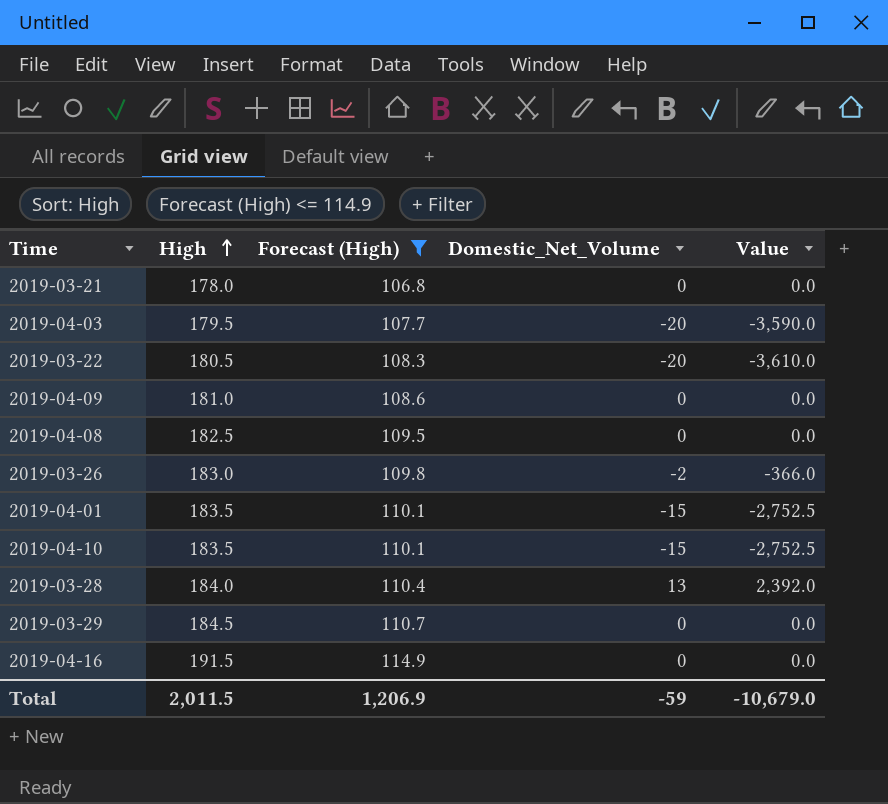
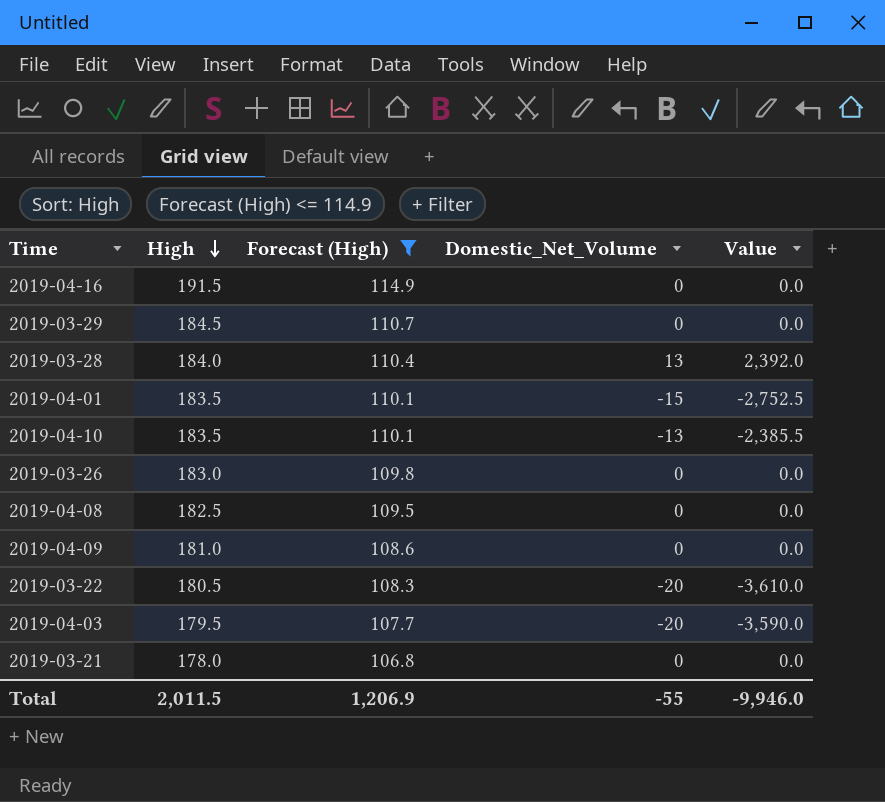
row order: High ascending -> High descending
2019-04-10 | Domestic_Net_Volume: -15 -> -13
2019-04-10 | Value: -2,752.5 -> -2,385.5
2019-03-26 | Domestic_Net_Volume: -2 -> 0
2019-03-26 | Value: -366.0 -> 0.0
Total | Domestic_Net_Volume: -59 -> -55
Total | Value: -10,679.0 -> -9,946.0

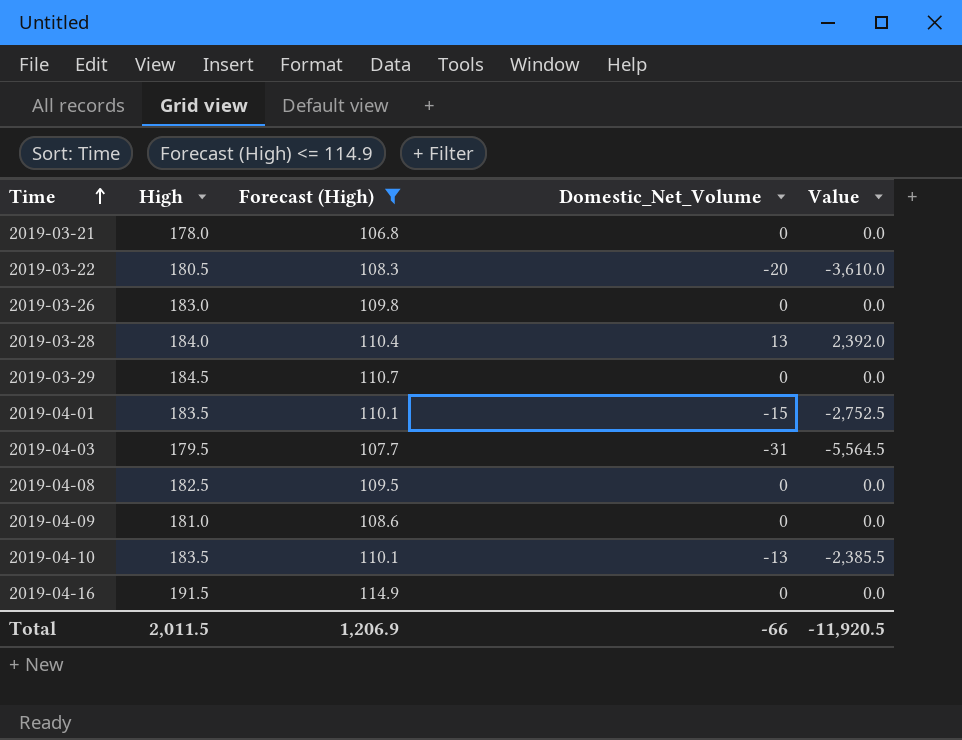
row order: High descending -> Time ascending
2019-04-03 | Domestic_Net_Volume: -20 -> -31
2019-04-03 | Value: -3,590.0 -> -5,564.5
Total | Domestic_Net_Volume: -55 -> -66
Total | Value: -9,946.0 -> -11,920.5

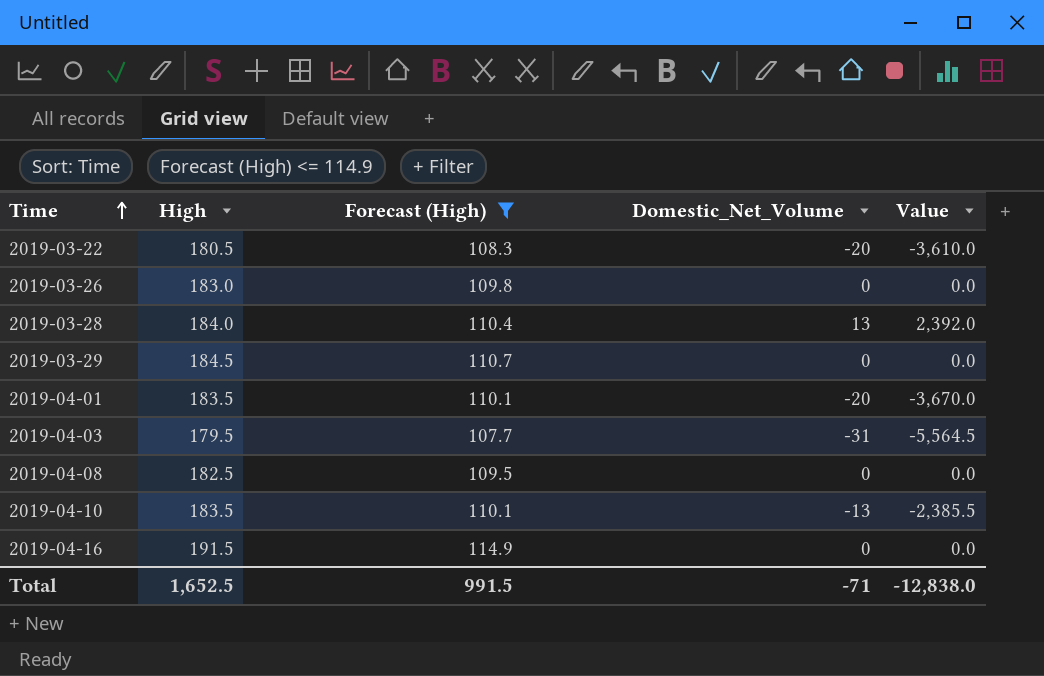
row 2019-03-21: 178.0 | 106.8 | 0 | 0.0 -> none
row 2019-04-09: 181.0 | 108.6 | 0 | 0.0 -> none
2019-04-01 | Domestic_Net_Volume: -15 -> -20
2019-04-01 | Value: -2,752.5 -> -3,670.0
Total | High: 2,011.5 -> 1,652.5
Total | Forecast (High): 1,206.9 -> 991.5
Total | Domestic_Net_Volume: -66 -> -71
Total | Value: -11,920.5 -> -12,838.0

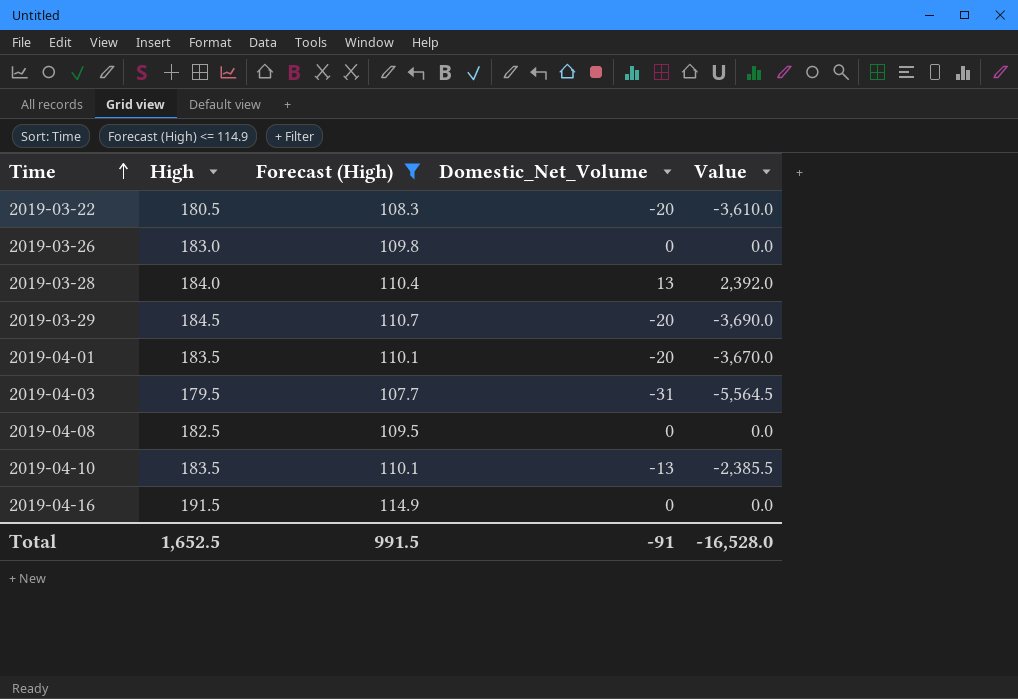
2019-03-29 | Domestic_Net_Volume: 0 -> -20
2019-03-29 | Value: 0.0 -> -3,690.0
Total | Domestic_Net_Volume: -71 -> -91
Total | Value: -12,838.0 -> -16,528.0

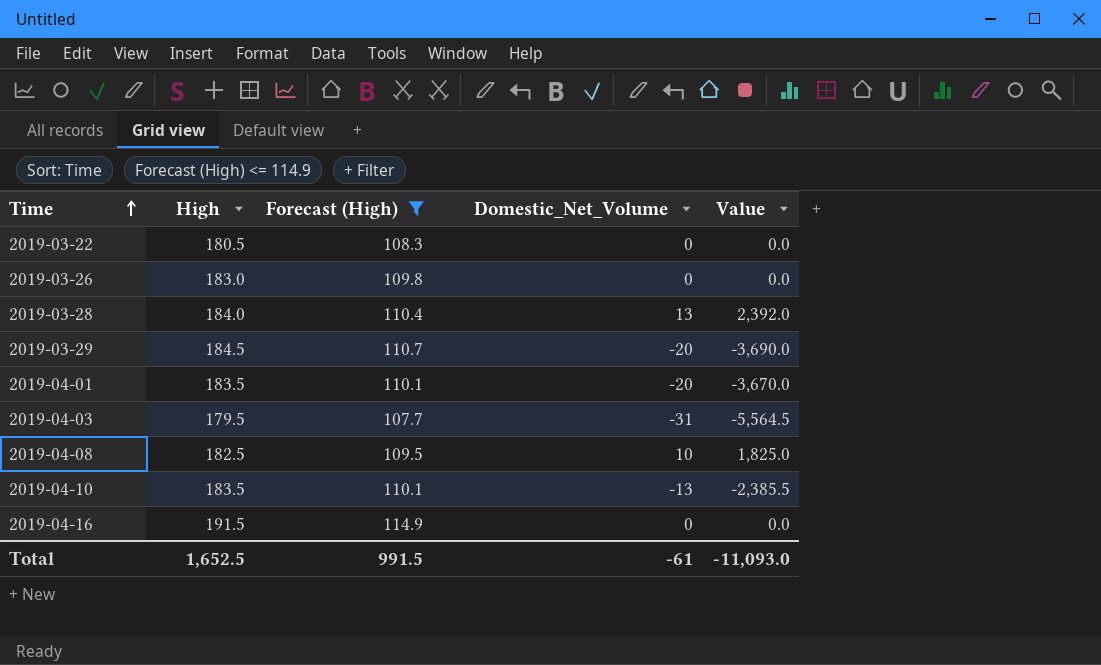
2019-03-22 | Domestic_Net_Volume: -20 -> 0
2019-03-22 | Value: -3,610.0 -> 0.0
2019-04-08 | Domestic_Net_Volume: 0 -> 10
2019-04-08 | Value: 0.0 -> 1,825.0
Total | Domestic_Net_Volume: -91 -> -61
Total | Value: -16,528.0 -> -11,093.0

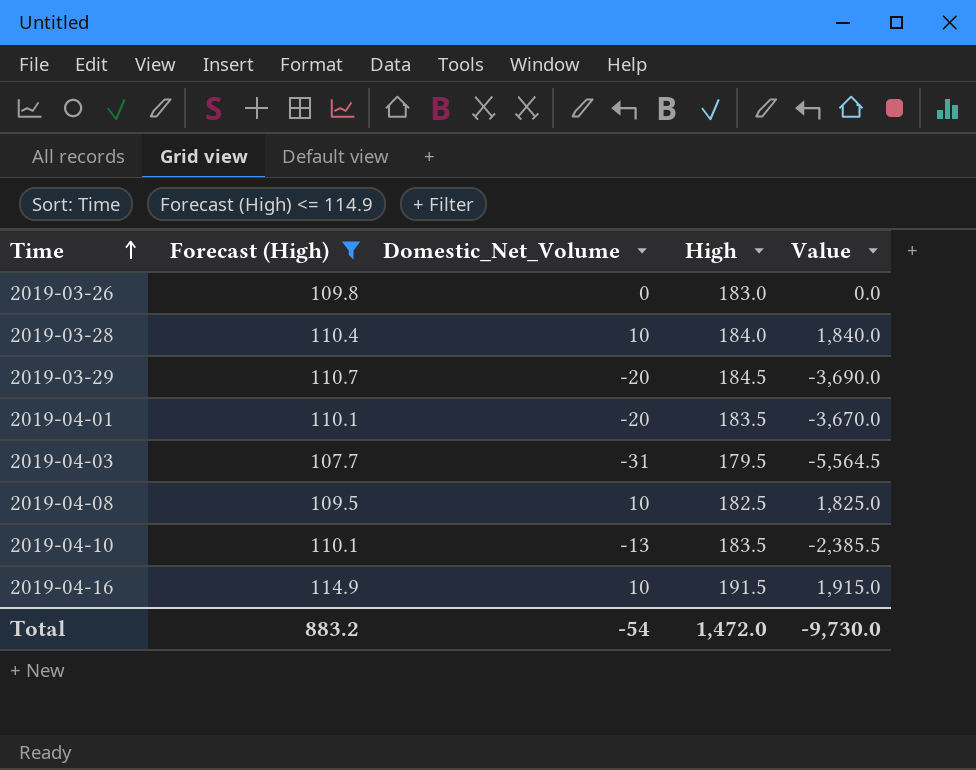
column High | position: 2 -> 4
row 2019-03-22: 180.5 | 108.3 | 0 | 0.0 -> none
2019-03-28 | Domestic_Net_Volume: 13 -> 10
2019-03-28 | Value: 2,392.0 -> 1,840.0
2019-04-16 | Domestic_Net_Volume: 0 -> 10
2019-04-16 | Value: 0.0 -> 1,915.0
Total | Forecast (High): 991.5 -> 883.2
Total | Domestic_Net_Volume: -61 -> -54
Total | High: 1,652.5 -> 1,472.0
Total | Value: -11,093.0 -> -9,730.0

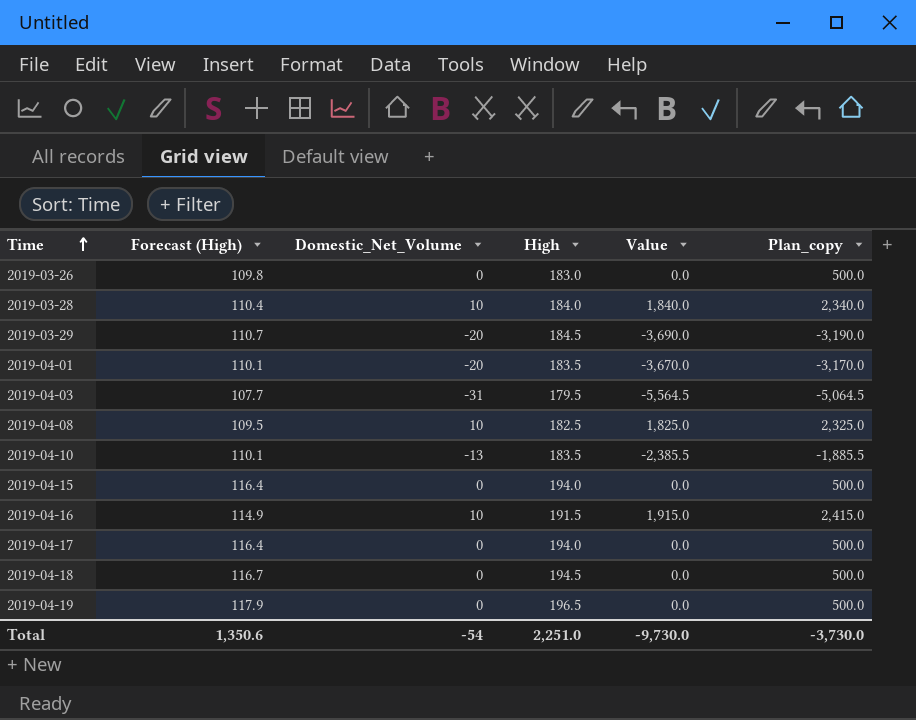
filter: Forecast (High) <= 114.9 -> none
column Plan_copy | formula: none -> [Value] + 500
Total | Forecast (High): 883.2 -> 1,350.6
Total | High: 1,472.0 -> 2,251.0

